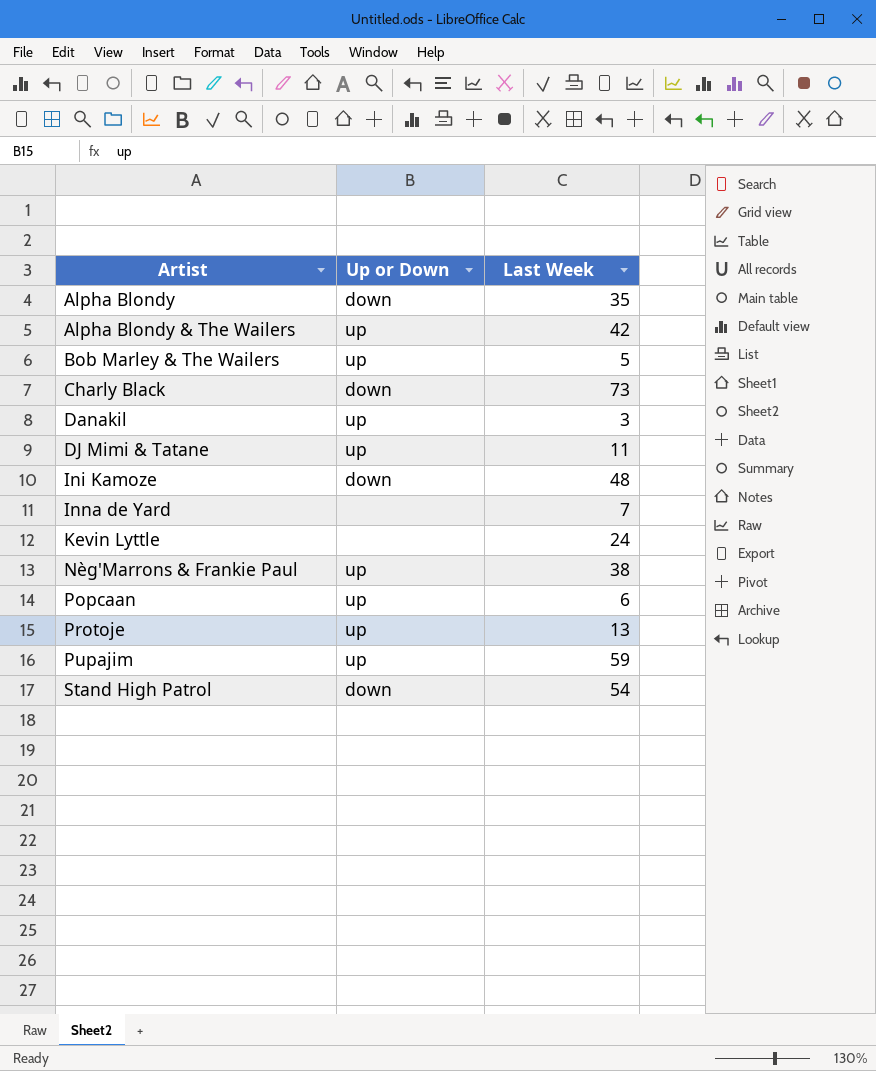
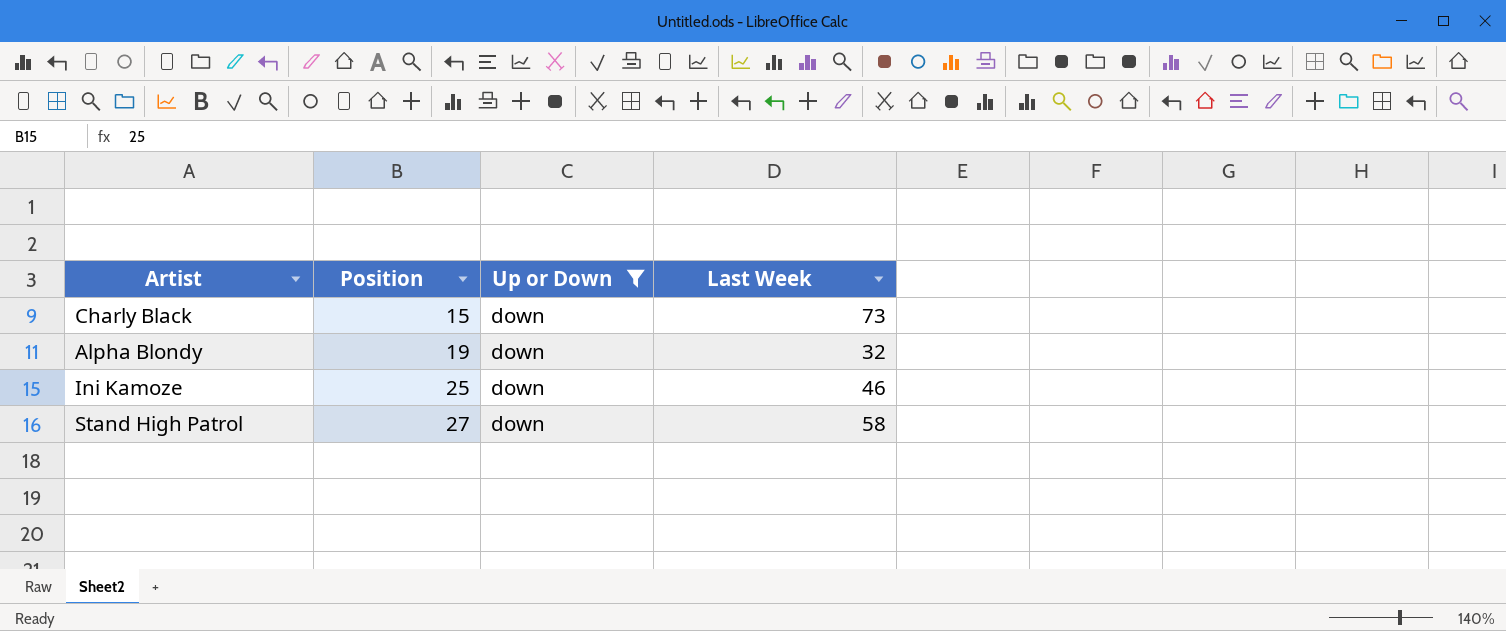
filter: none -> Up or Down = down
row order: Artist ascending -> Position ascending
column Position | position: none -> 2
Alpha Blondy | Last Week: 35 -> 32
Ini Kamoze | Last Week: 48 -> 46
Stand High Patrol | Last Week: 54 -> 58

